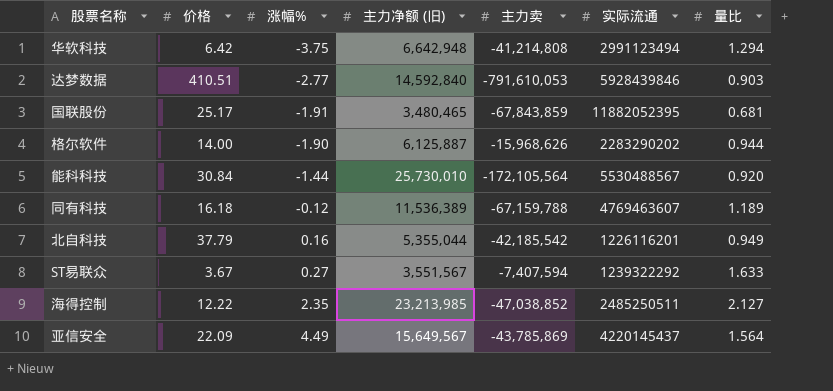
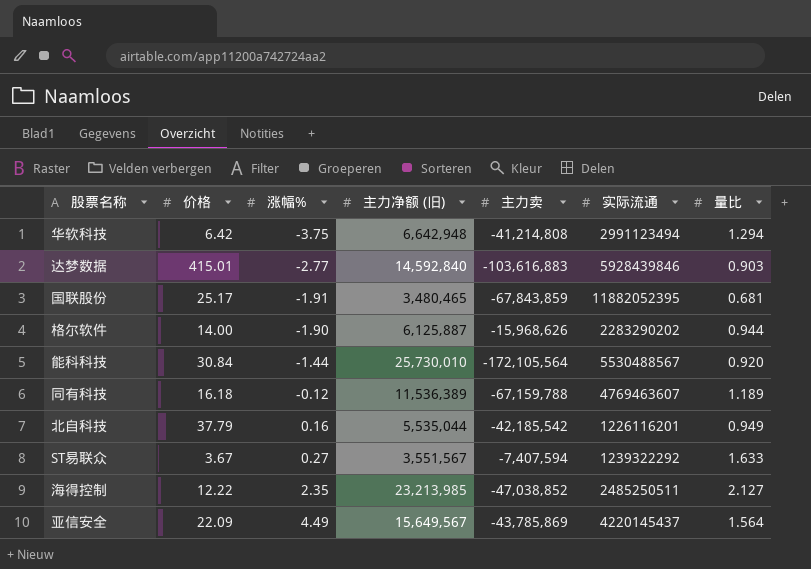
达梦数据 | 价格: 410.51 -> 415.01
达梦数据 | 主力卖: -791,610,053 -> -103,616,883
北自科技 | 主力净额 (旧): 5,355,044 -> 5,535,044

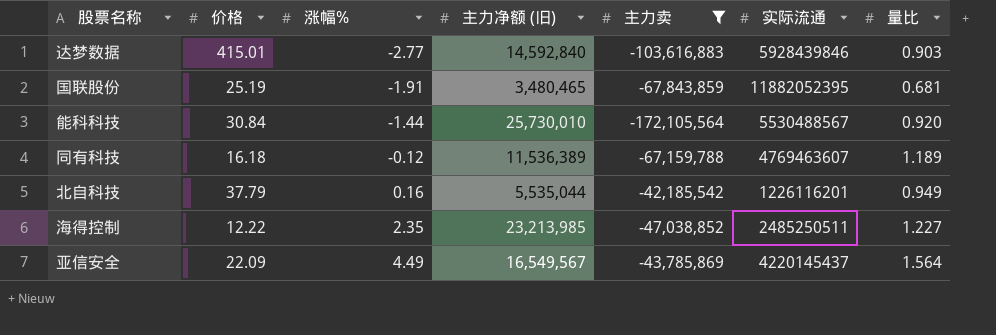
filter: none -> 主力卖 <= -42,185,542
国联股份 | 价格: 25.17 -> 25.19
海得控制 | 量比: 2.127 -> 1.227
亚信安全 | 主力净额 (旧): 15,649,567 -> 16,549,567

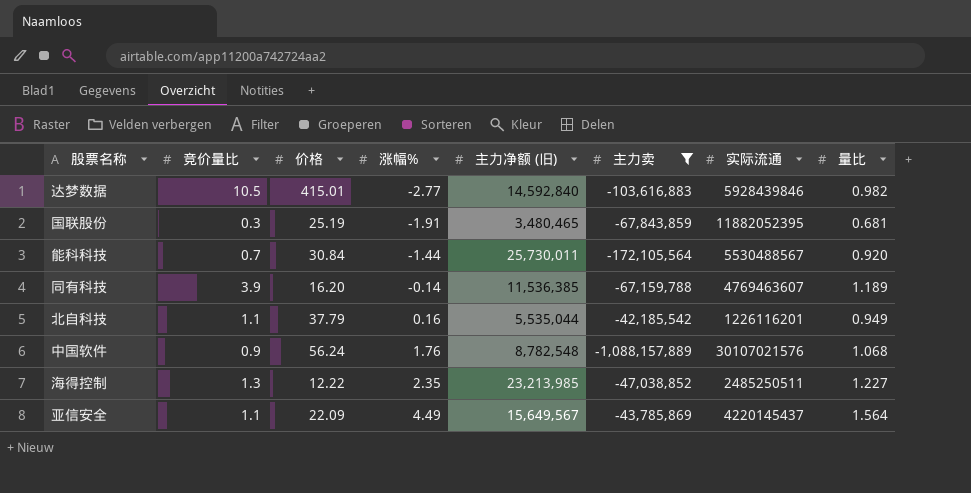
column 竞价量比 | position: none -> 2
达梦数据 | 量比: 0.903 -> 0.982
能科科技 | 主力净额 (旧): 25,730,010 -> 25,730,011
同有科技 | 价格: 16.18 -> 16.20
同有科技 | 涨幅%: -0.12 -> -0.14
同有科技 | 主力净额 (旧): 11,536,389 -> 11,536,385
row 中国软件: none -> 0.9 | 56.24 | 1.76 | 8,782,548 | -1,088,157,889 | 30107021576 | 1.068
亚信安全 | 主力净额 (旧): 16,549,567 -> 15,649,567

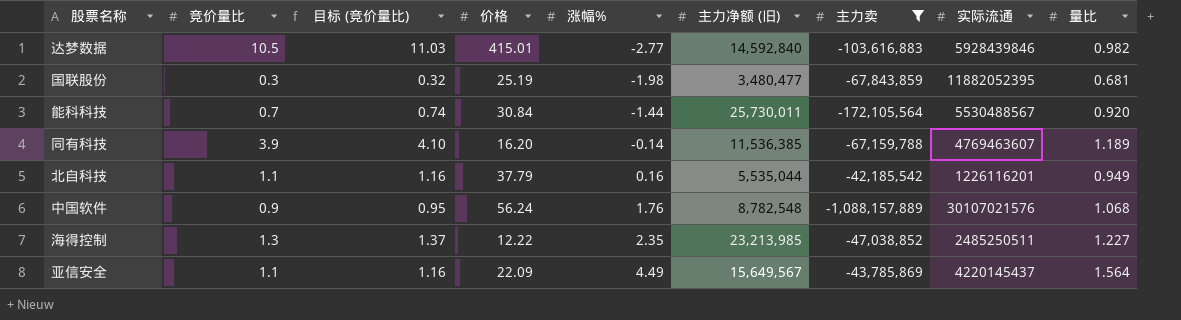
column 目标 (竞价量比) | formula: none -> [竞价量比] * 1.05
国联股份 | 涨幅%: -1.91 -> -1.98
国联股份 | 主力净额 (旧): 3,480,465 -> 3,480,477

